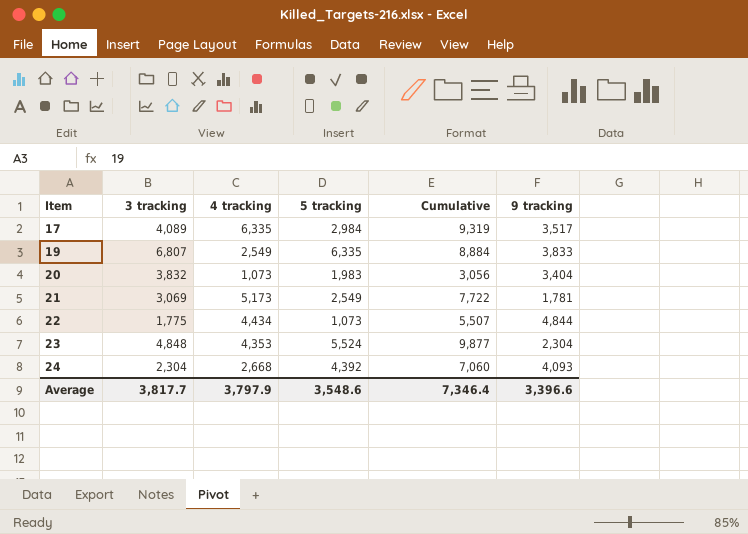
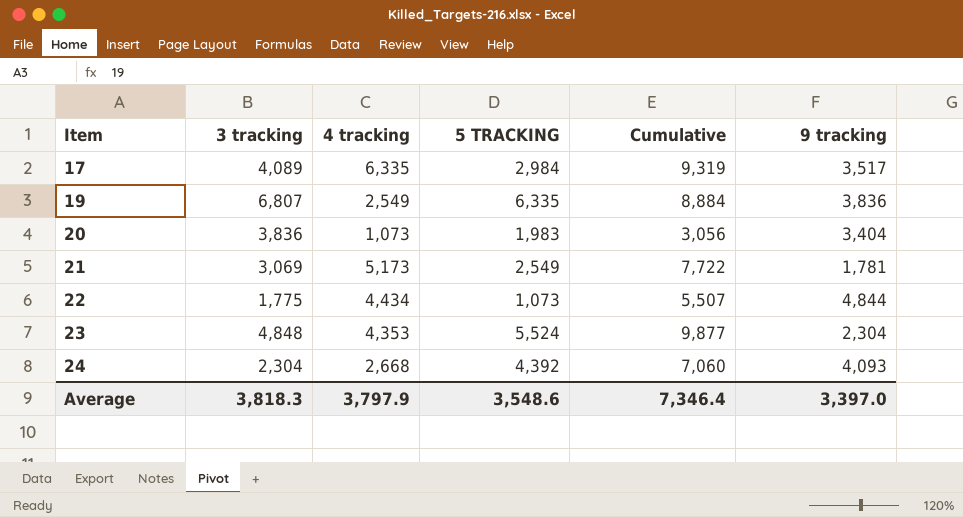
column name: 5 tracking -> 5 TRACKING
19 | 9 tracking: 3,833 -> 3,836
20 | 3 tracking: 3,832 -> 3,836
Average | 3 tracking: 3,817.7 -> 3,818.3
Average | 9 tracking: 3,396.6 -> 3,397.0

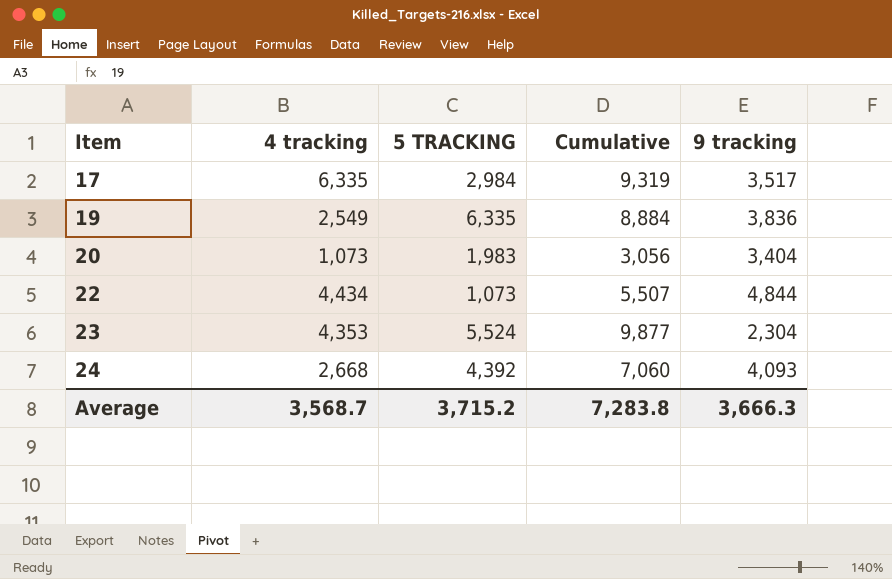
column 3 tracking | position: 2 -> none
row 21: 3,069 | 5,173 | 2,549 | 7,722 | 1,781 -> none
Average | 4 tracking: 3,797.9 -> 3,568.7
Average | 5 TRACKING: 3,548.6 -> 3,715.2
Average | Cumulative: 7,346.4 -> 7,283.8
Average | 9 tracking: 3,397.0 -> 3,666.3

